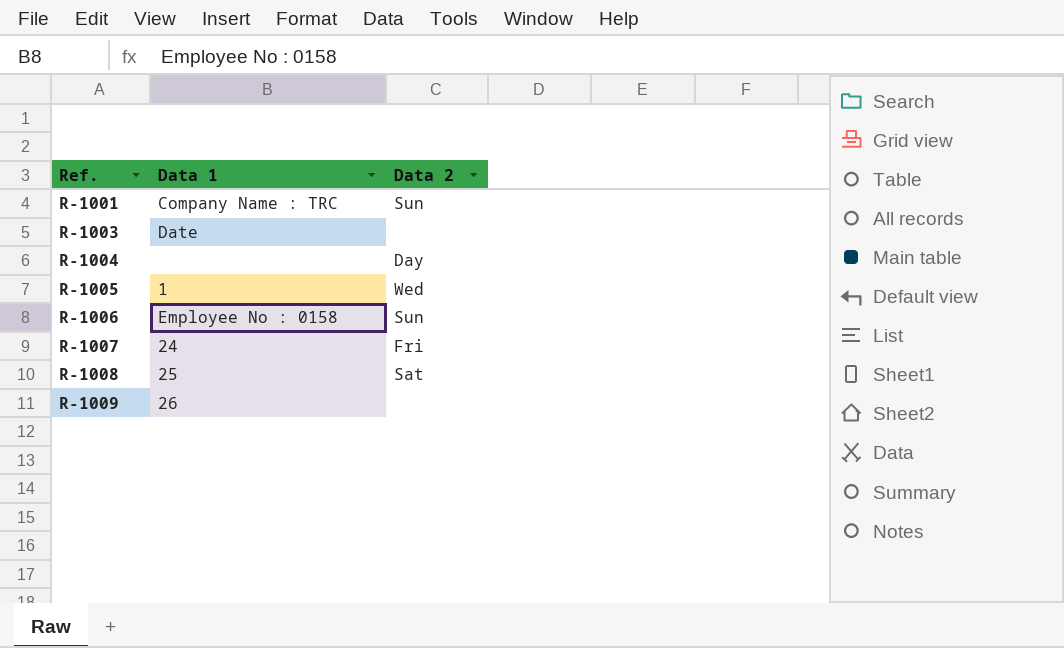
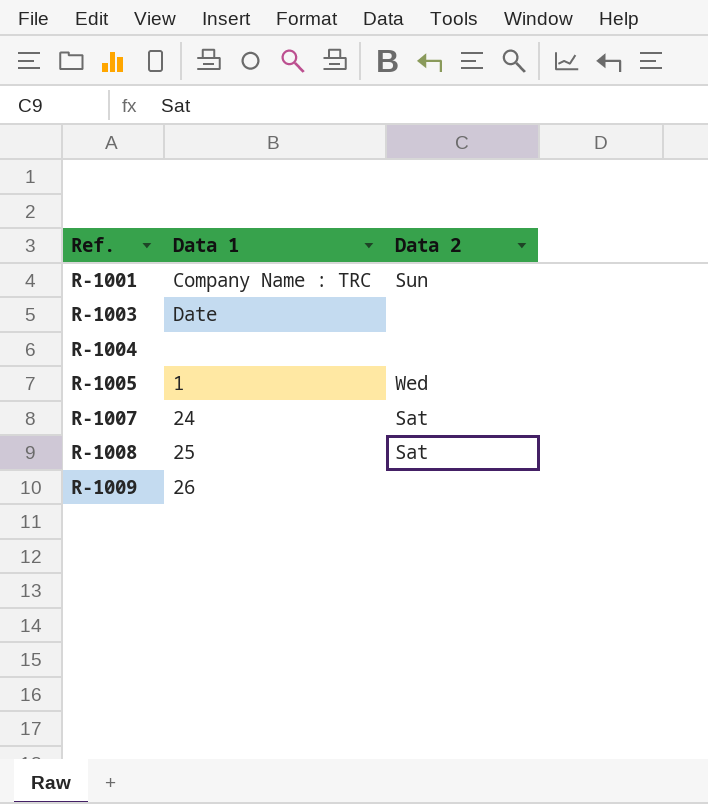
row R-1006: Employee No : 0158 | Sun -> none
R-1004 | Data 2: Day -> none
R-1007 | Data 2: Fri -> Sat

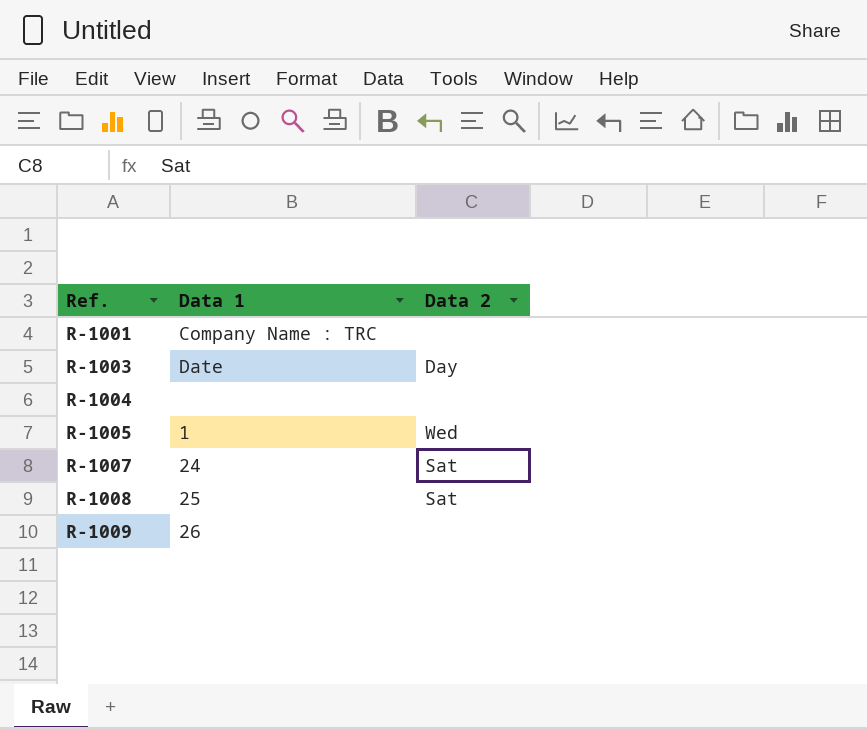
R-1001 | Data 2: Sun -> none
R-1003 | Data 2: none -> Day

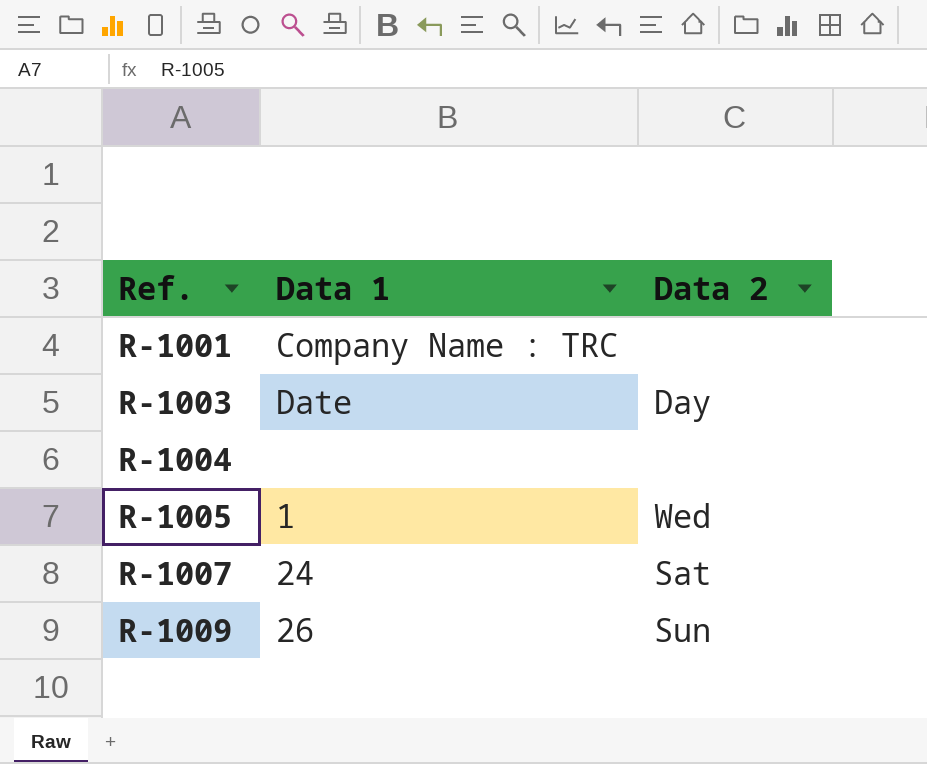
row R-1008: 25 | Sat -> none
R-1009 | Data 2: none -> Sun

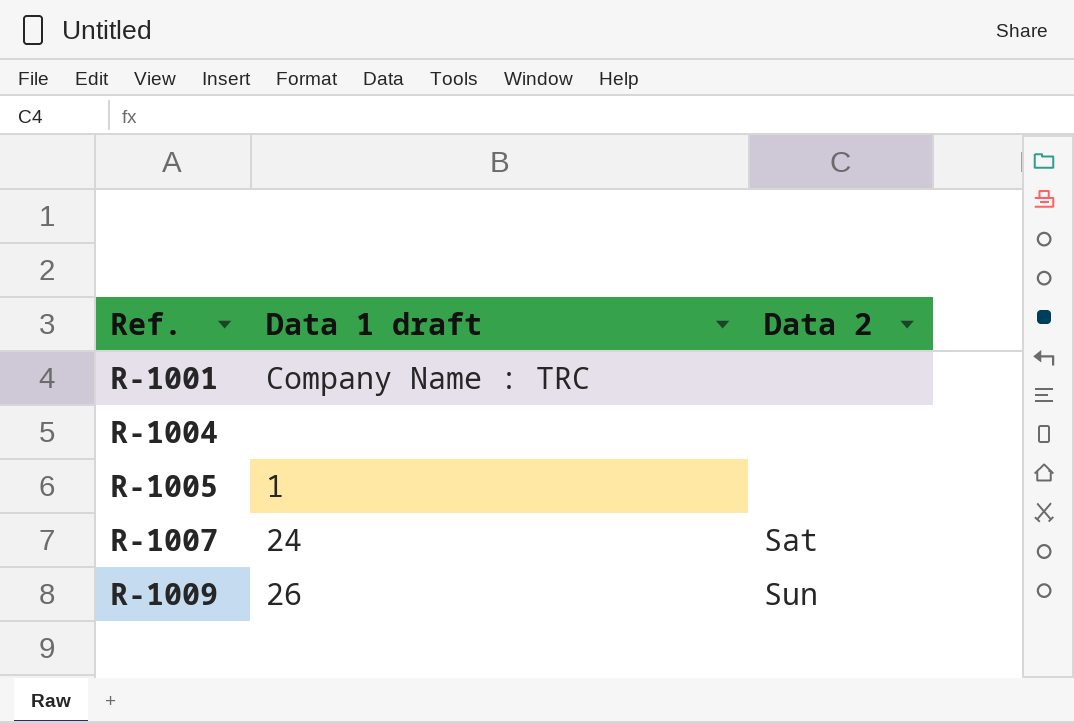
column name: Data 1 -> Data 1 draft
row R-1003: Date | Day -> none
R-1005 | Data 2: Wed -> none

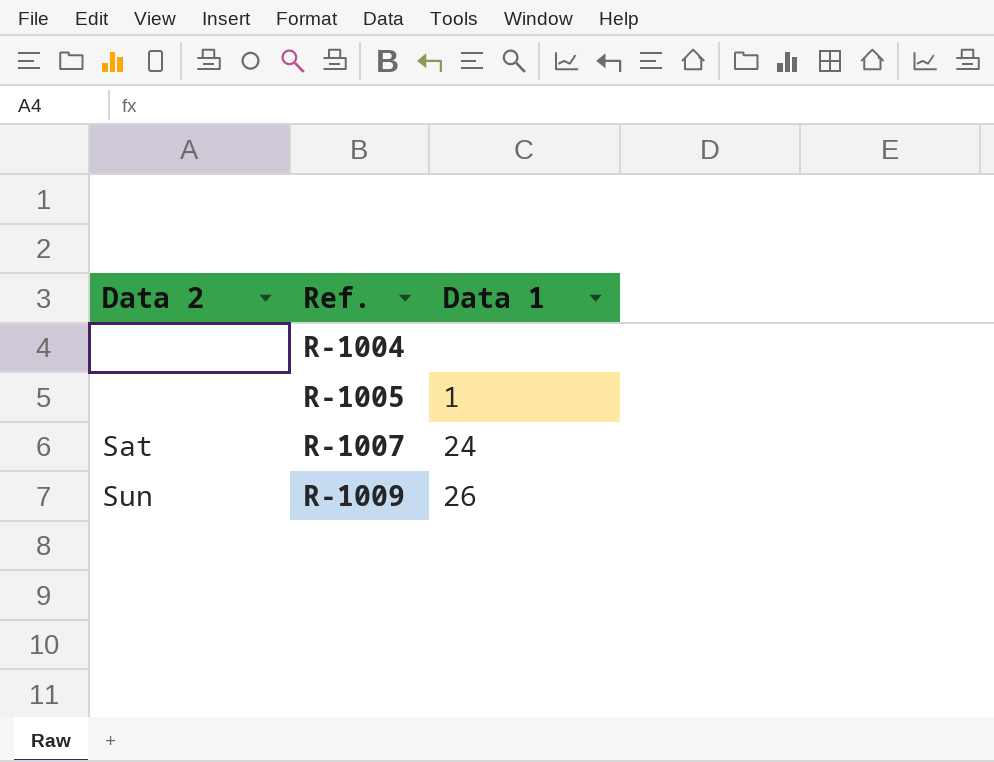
column Data 2 | position: 3 -> 1
column name: Data 1 draft -> Data 1
row R-1001: Company Name : TRC | none -> none

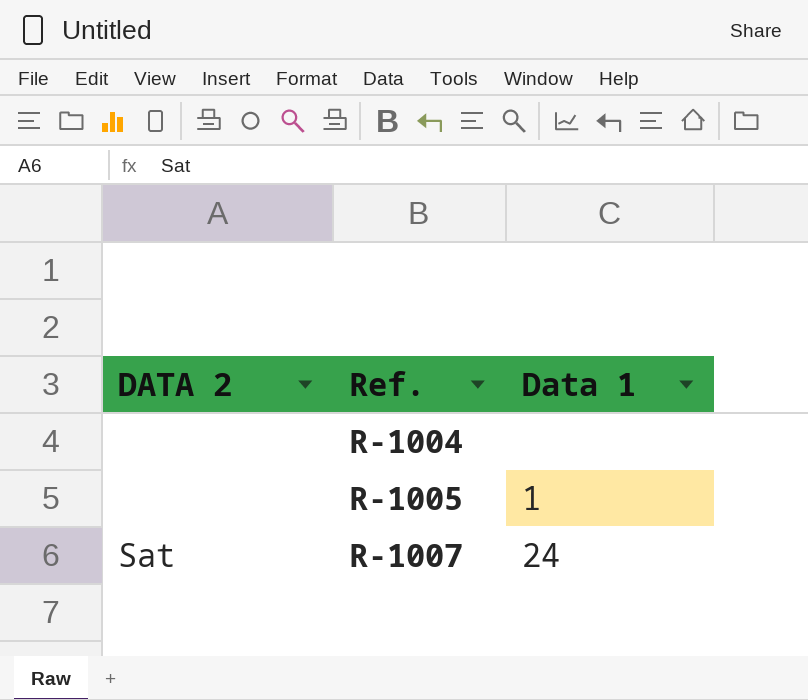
column name: Data 2 -> DATA 2
row R-1009: Sun | 26 -> none

